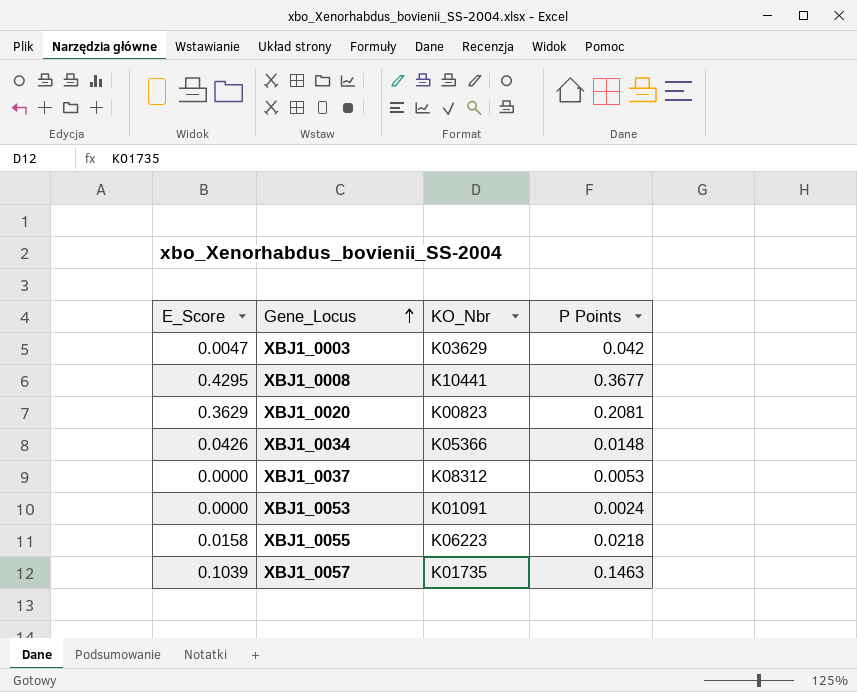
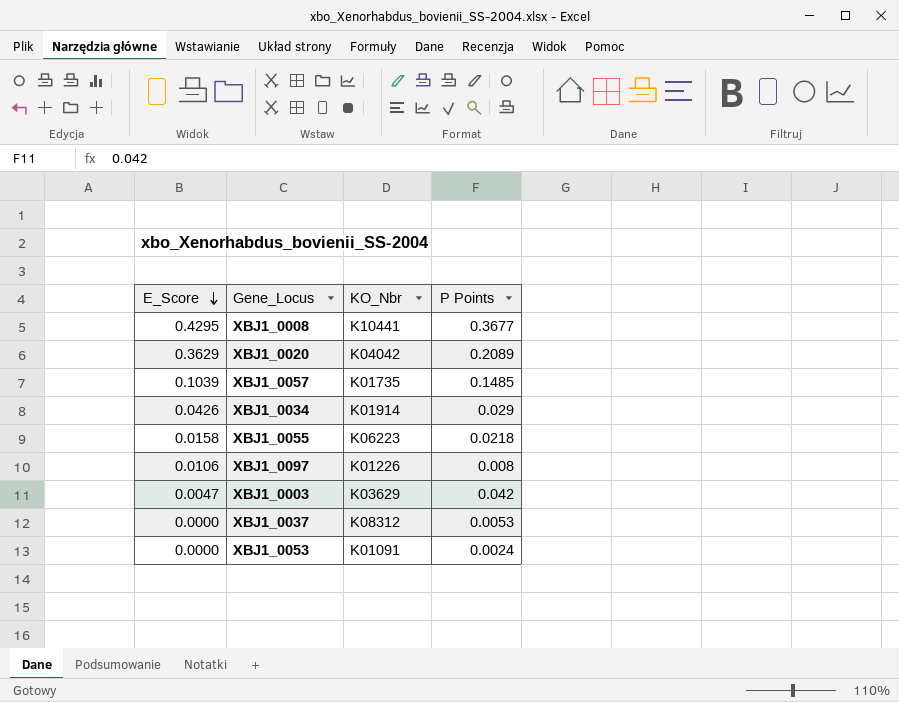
row order: Gene_Locus ascending -> E_Score descending
XBJ1_0020 | KO_Nbr: K00823 -> K04042
XBJ1_0020 | P Points: 0.2081 -> 0.2089
XBJ1_0057 | P Points: 0.1463 -> 0.1485
XBJ1_0034 | KO_Nbr: K05366 -> K01914
XBJ1_0034 | P Points: 0.0148 -> 0.029
row XBJ1_0097: none -> 0.0106 | K01226 | 0.008

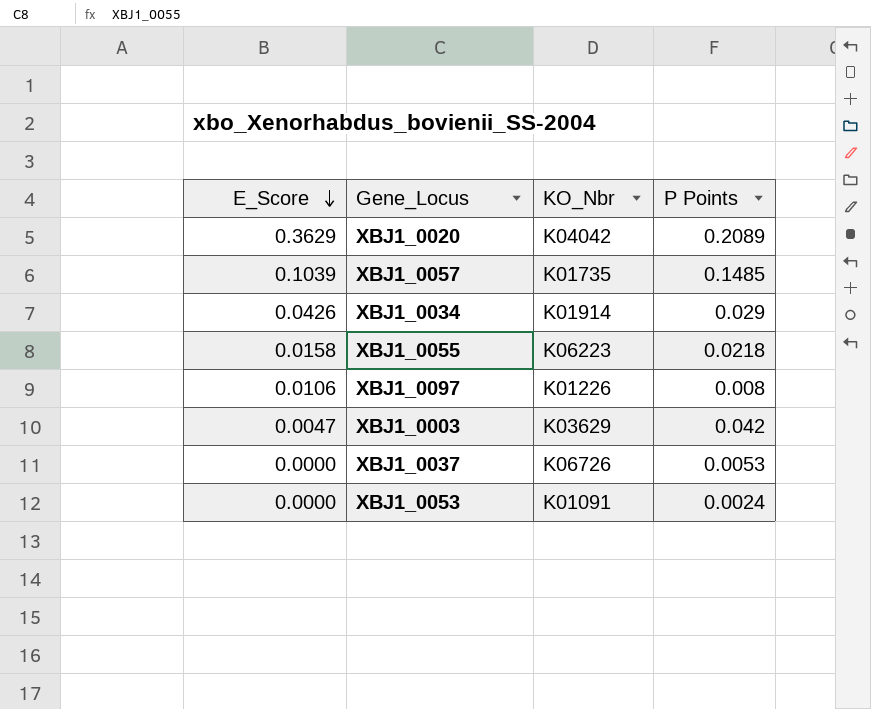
row XBJ1_0008: 0.4295 | K10441 | 0.3677 -> none
XBJ1_0037 | KO_Nbr: K08312 -> K06726

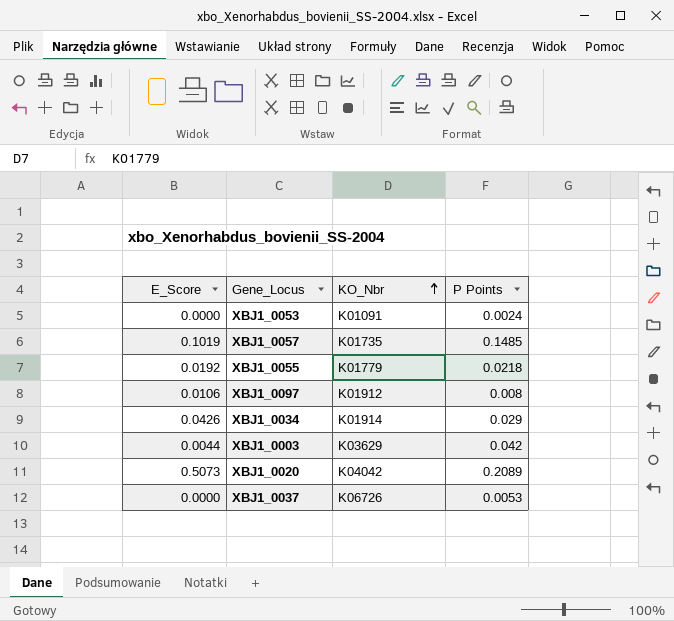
row order: E_Score descending -> KO_Nbr ascending
XBJ1_0057 | E_Score: 0.1039 -> 0.1019
XBJ1_0055 | E_Score: 0.0158 -> 0.0192
XBJ1_0055 | KO_Nbr: K06223 -> K01779
XBJ1_0097 | KO_Nbr: K01226 -> K01912
XBJ1_0003 | E_Score: 0.0047 -> 0.0044
XBJ1_0020 | E_Score: 0.3629 -> 0.5073

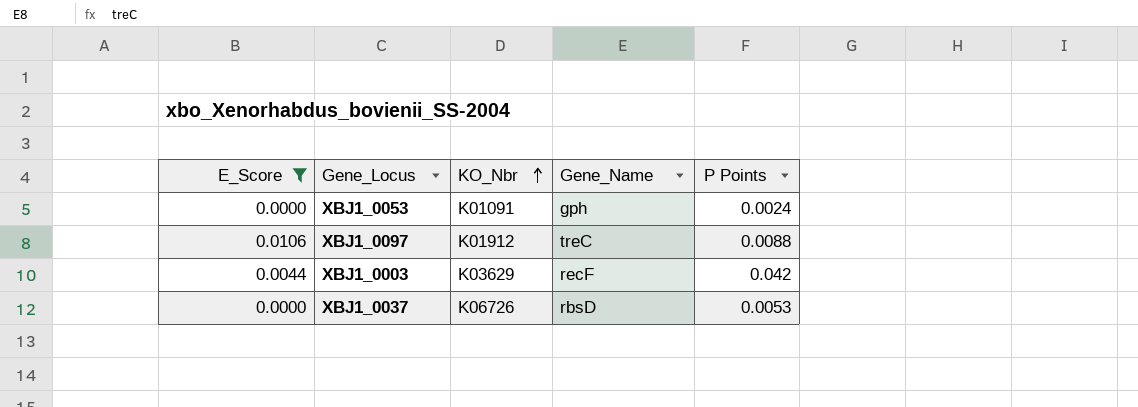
filter: none -> E_Score <= 0.0106
column Gene_Name | position: none -> 4
XBJ1_0097 | P Points: 0.008 -> 0.0088

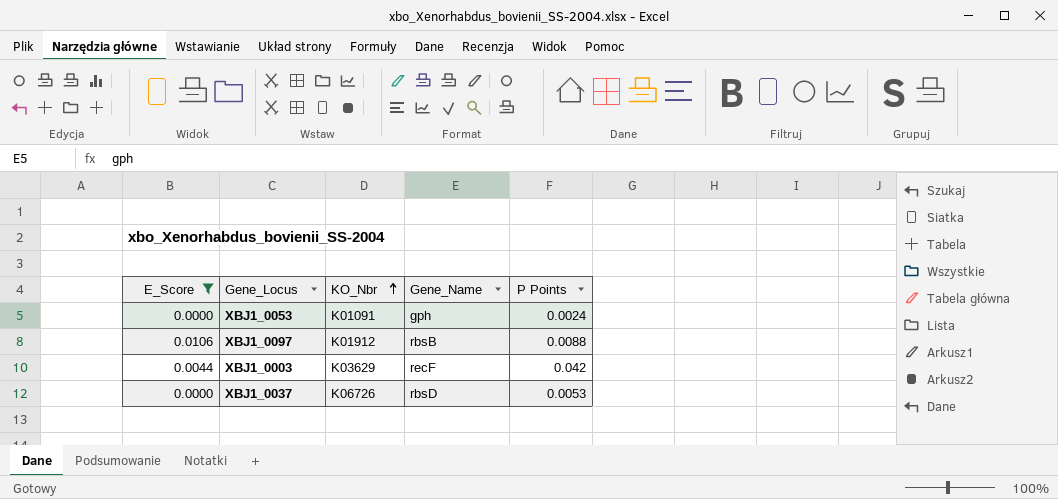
XBJ1_0097 | Gene_Name: treC -> rbsB

